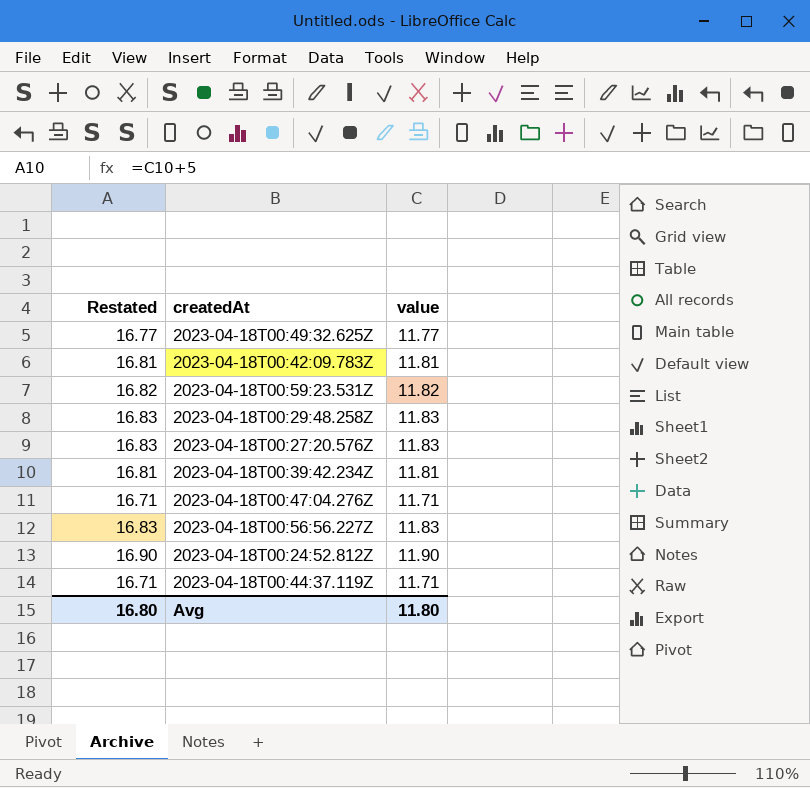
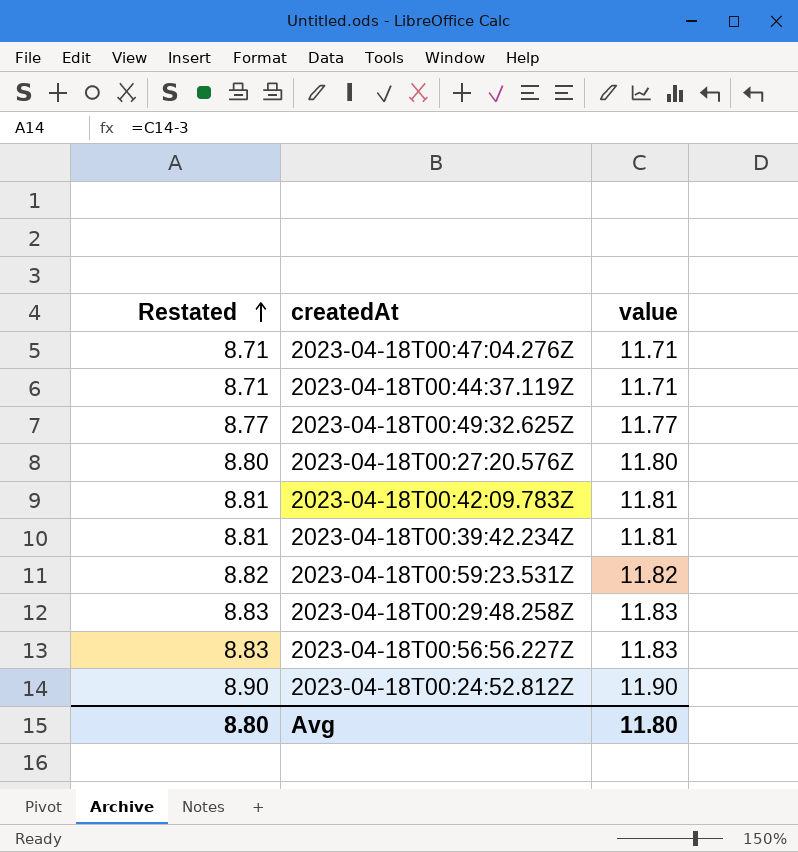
row order: none -> Restated ascending
column Restated | formula: [value] + 5 -> [value] - 3
2023-04-18T00:27:20.576Z | value: 11.83 -> 11.80
Avg | Restated: 16.80 -> 8.80

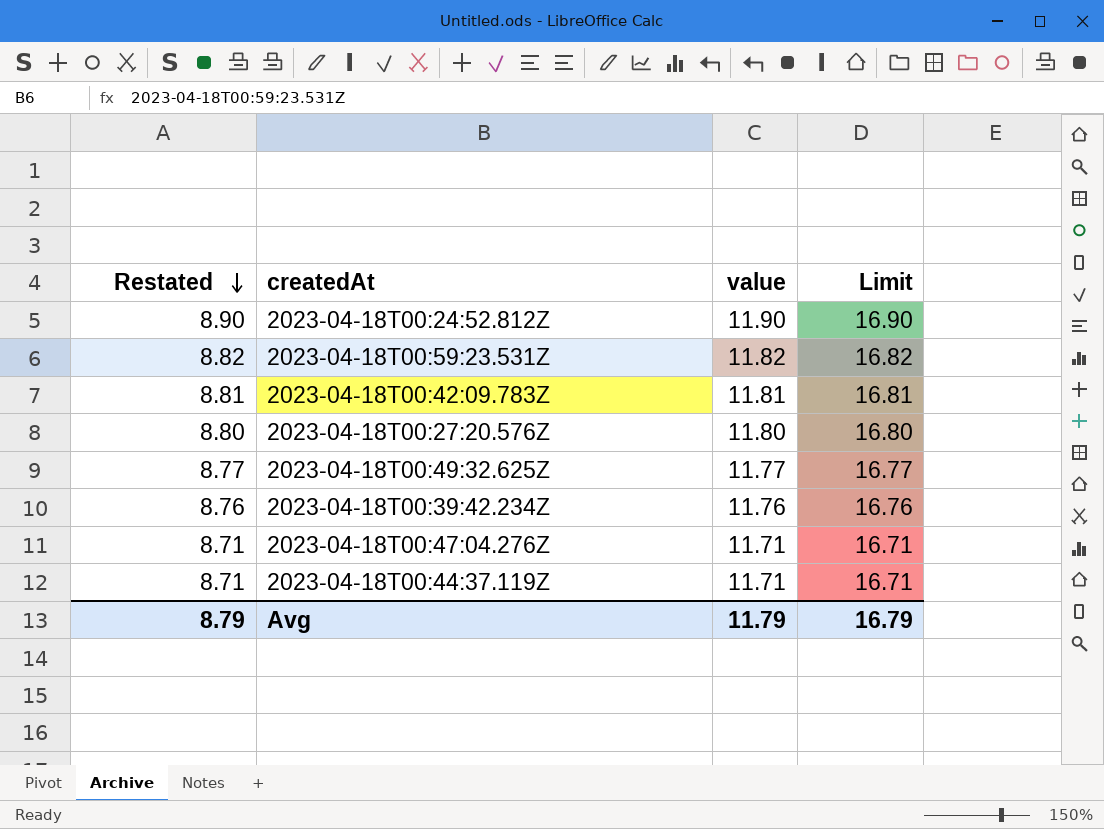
row order: Restated ascending -> Restated descending
column Limit | formula: none -> [value] + 5
row 2023-04-18T00:29:48.258Z: 8.83 | 11.83 -> none
row 2023-04-18T00:56:56.227Z: 8.83 | 11.83 -> none
2023-04-18T00:39:42.234Z | Restated: 8.81 -> 8.76
2023-04-18T00:39:42.234Z | value: 11.81 -> 11.76
Avg | Restated: 8.80 -> 8.79
Avg | value: 11.80 -> 11.79

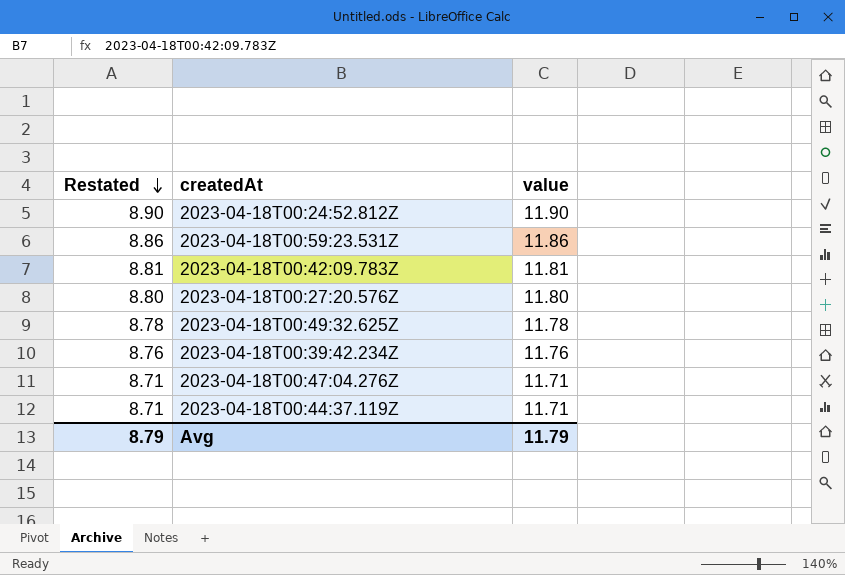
column Limit | formula: [value] + 5 -> none
2023-04-18T00:59:23.531Z | Restated: 8.82 -> 8.86
2023-04-18T00:59:23.531Z | value: 11.82 -> 11.86
2023-04-18T00:49:32.625Z | Restated: 8.77 -> 8.78
2023-04-18T00:49:32.625Z | value: 11.77 -> 11.78

